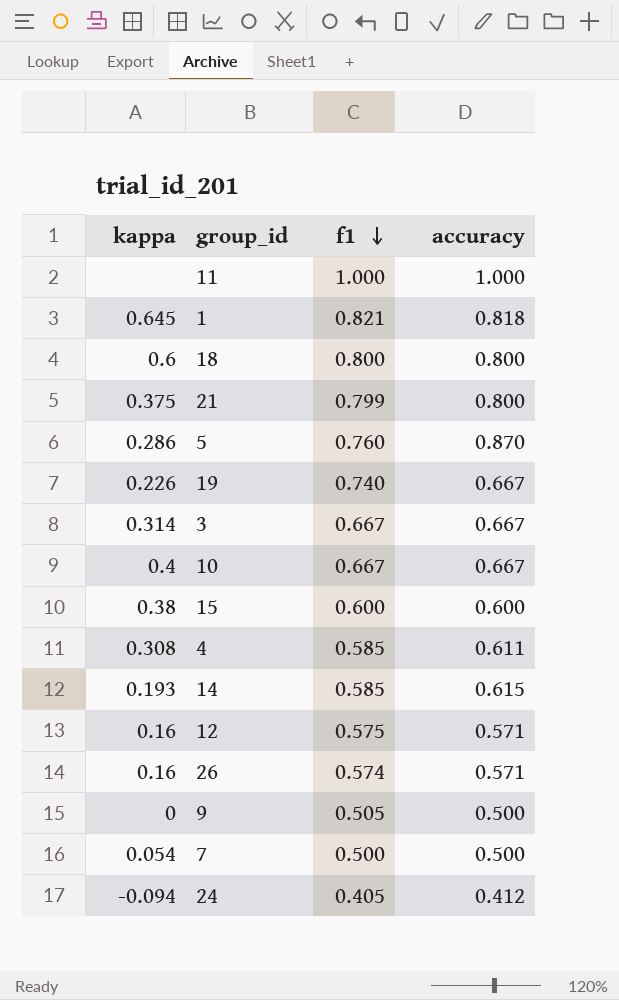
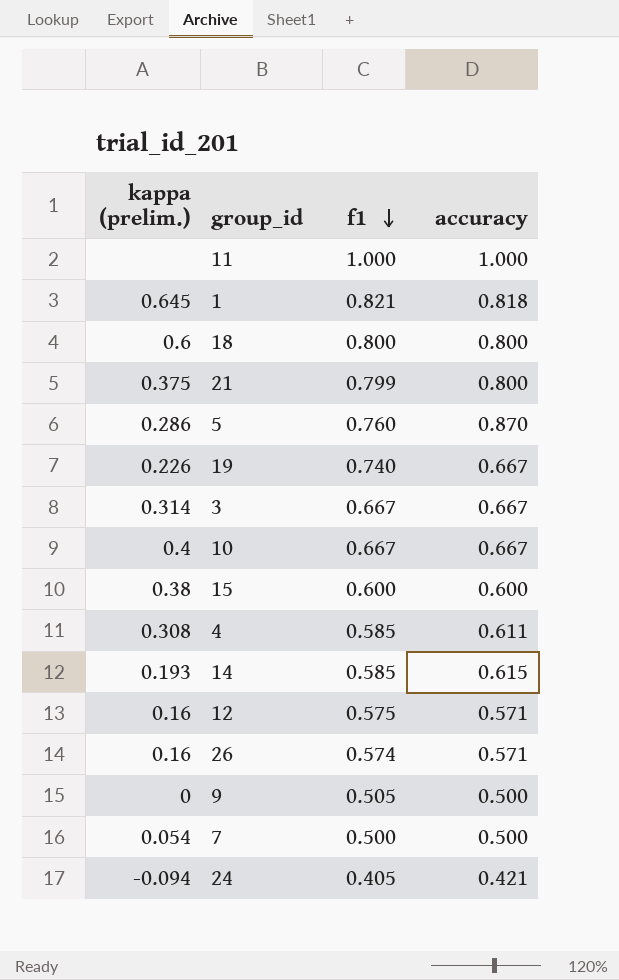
column name: kappa -> kappa (prelim.)
24 | accuracy: 0.412 -> 0.421

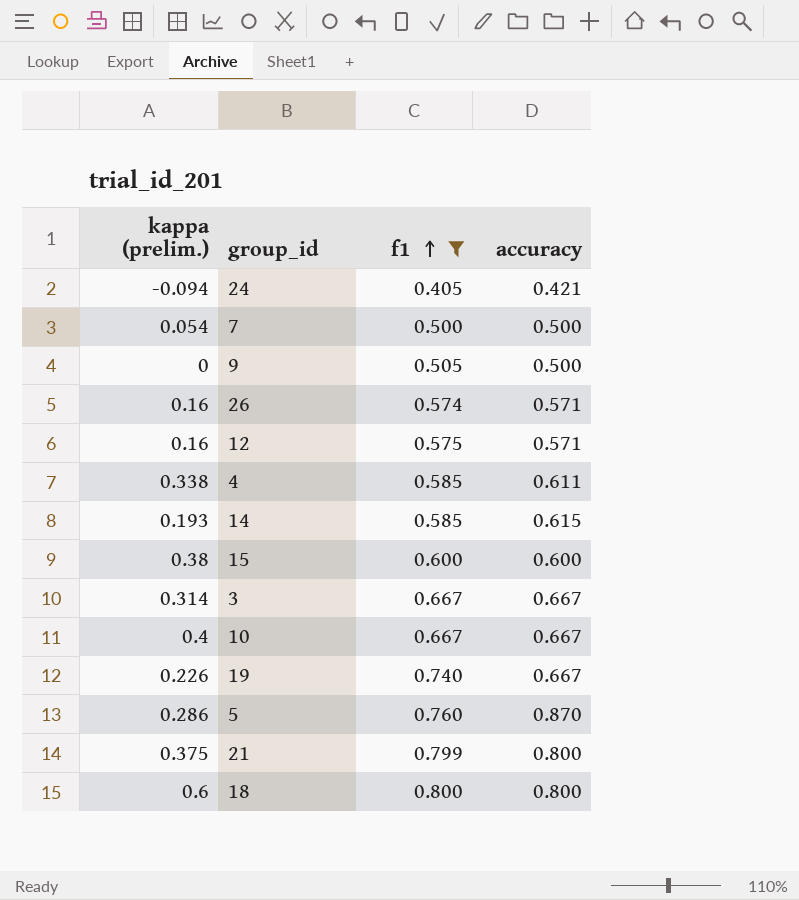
filter: none -> f1 <= 0.800
row order: f1 descending -> f1 ascending
4 | kappa (prelim.): 0.308 -> 0.338

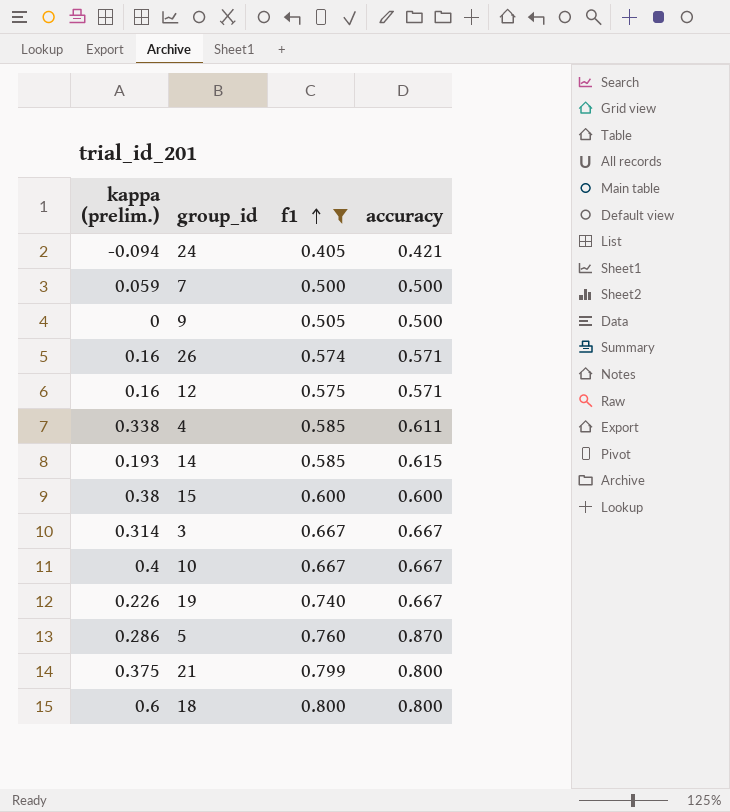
7 | kappa (prelim.): 0.054 -> 0.059

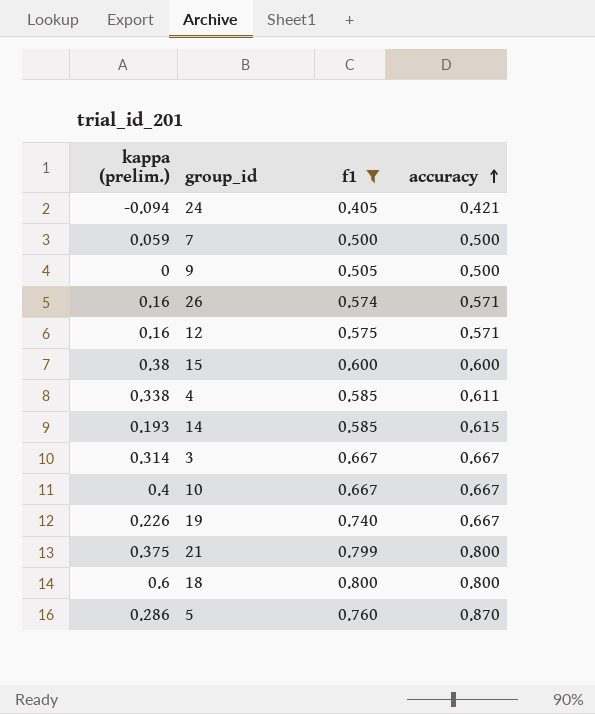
row order: f1 ascending -> accuracy ascending

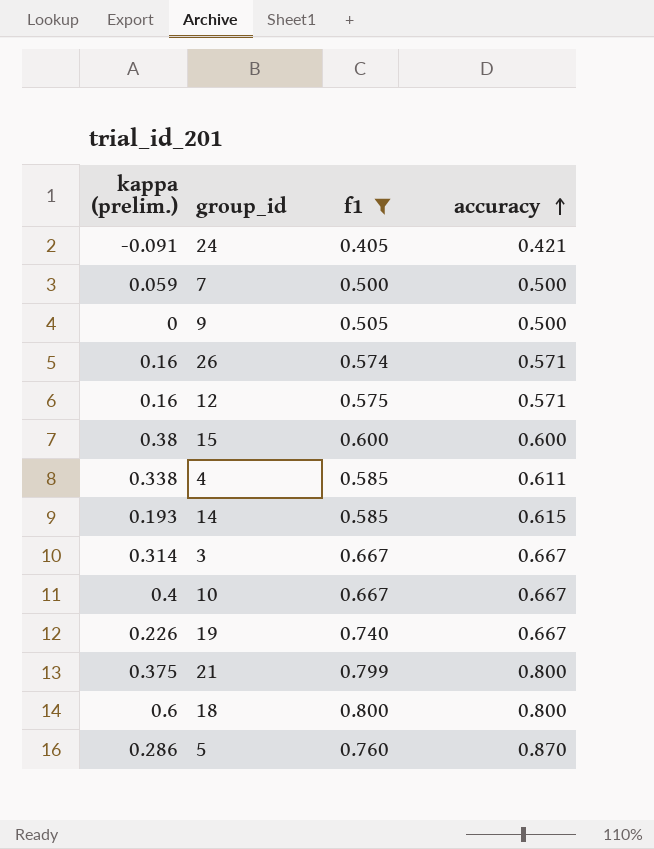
24 | kappa (prelim.): -0.094 -> -0.091

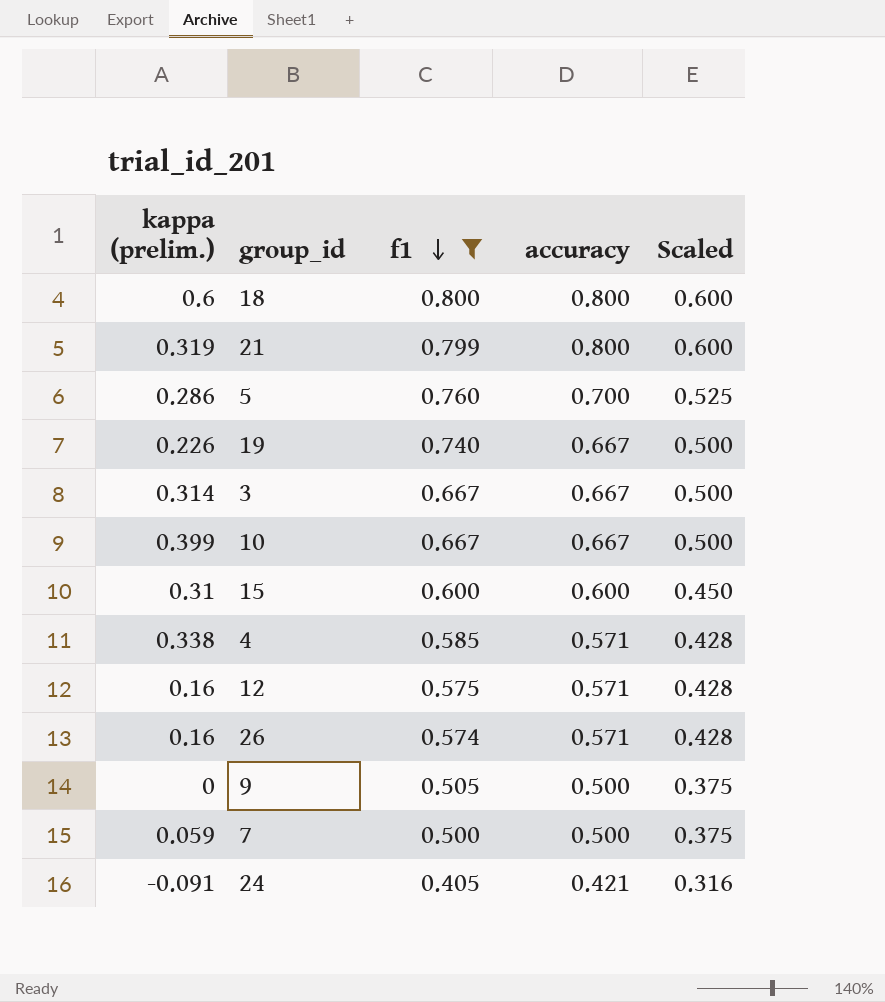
row order: accuracy ascending -> f1 descending
column Scaled | formula: none -> [accuracy] * 0.75
row 14: 0.193 | 0.585 | 0.615 -> none
21 | kappa (prelim.): 0.375 -> 0.319
5 | accuracy: 0.870 -> 0.700
10 | kappa (prelim.): 0.4 -> 0.399
15 | kappa (prelim.): 0.38 -> 0.31
4 | accuracy: 0.611 -> 0.571

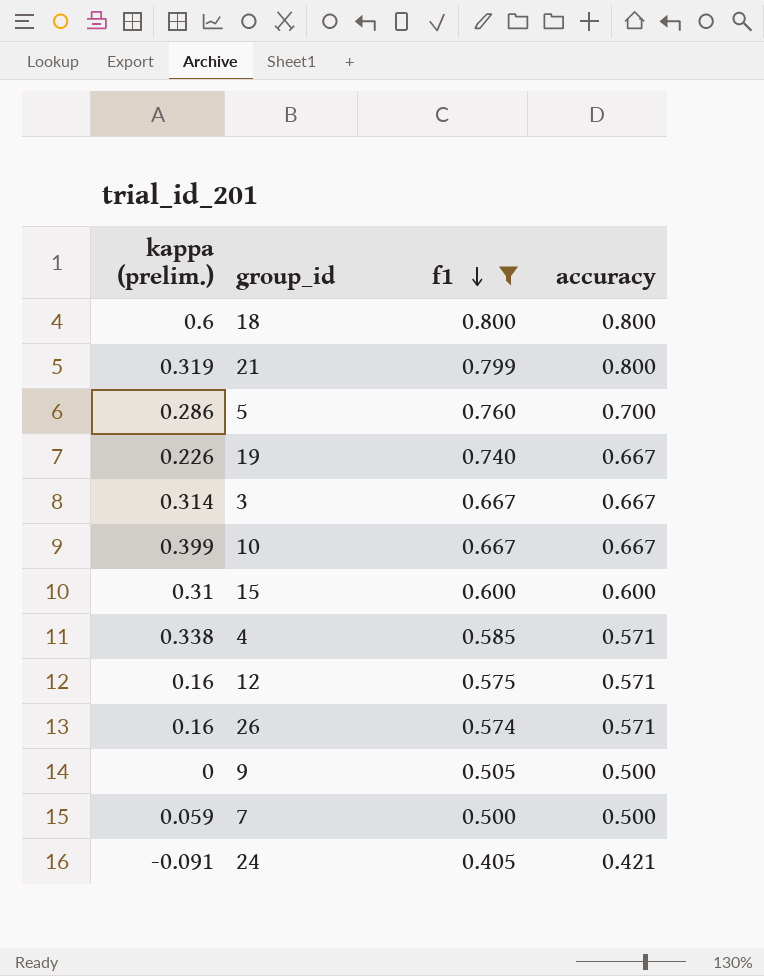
column Scaled | formula: [accuracy] * 0.75 -> none

